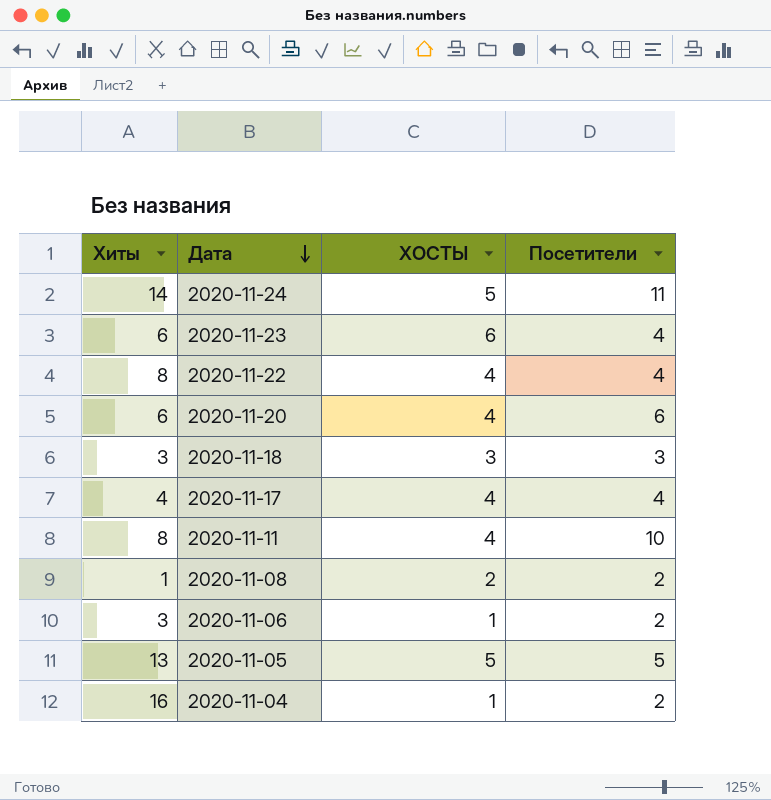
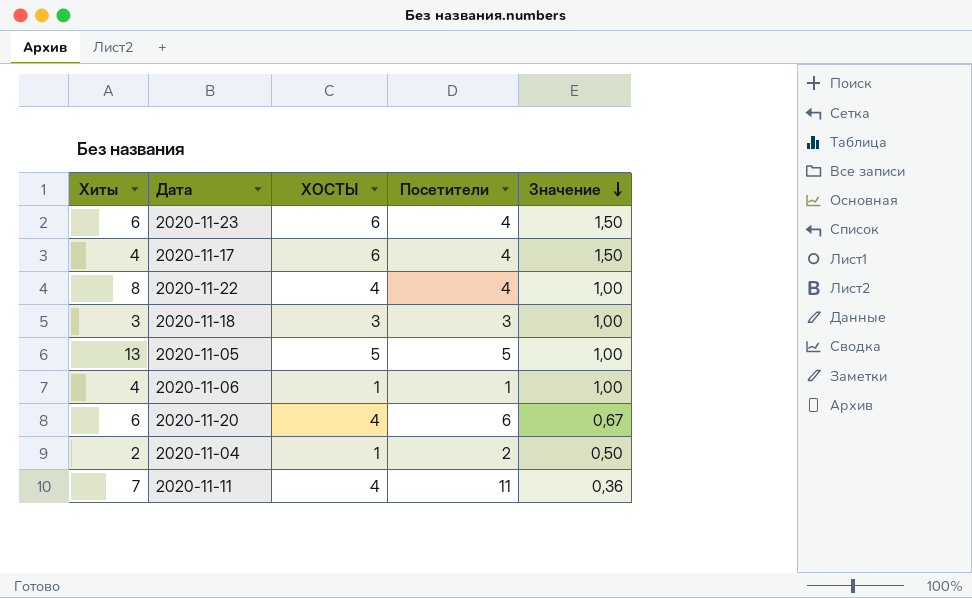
row order: Дата descending -> Значение descending
column Значение | formula: none -> [ХОСТЫ] / [Посетители]
row 2020-11-24: 14 | 5 | 11 -> none
row 2020-11-08: 1 | 2 | 2 -> none
2020-11-17 | ХОСТЫ: 4 -> 6
2020-11-06 | Хиты: 3 -> 4
2020-11-06 | Посетители: 2 -> 1
2020-11-04 | Хиты: 16 -> 2
2020-11-11 | Хиты: 8 -> 7
2020-11-11 | Посетители: 10 -> 11

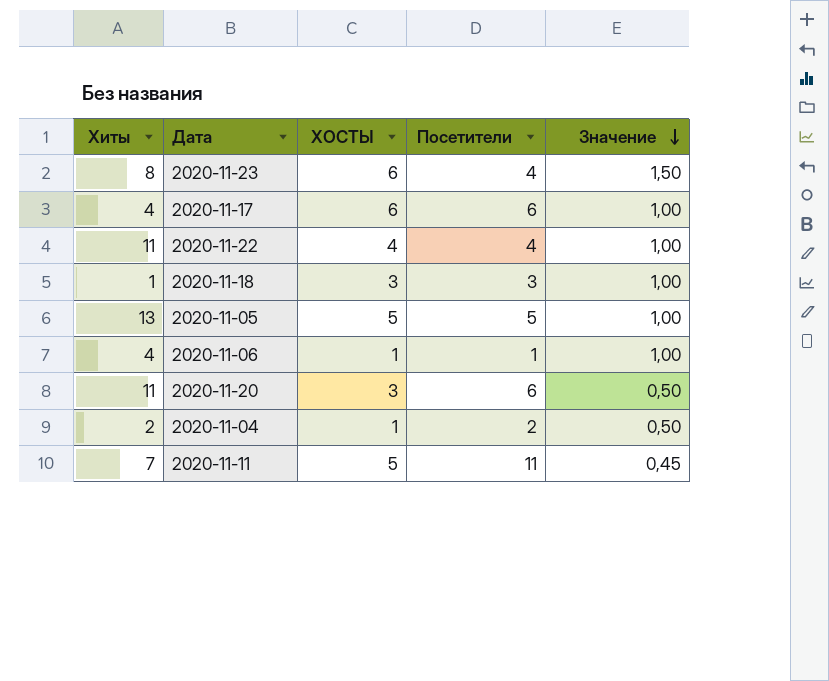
2020-11-23 | Хиты: 6 -> 8
2020-11-17 | Посетители: 4 -> 6
2020-11-17 | Значение: 1,50 -> 1,00
2020-11-22 | Хиты: 8 -> 11
2020-11-18 | Хиты: 3 -> 1
2020-11-20 | Хиты: 6 -> 11
2020-11-20 | ХОСТЫ: 4 -> 3
2020-11-20 | Значение: 0,67 -> 0,50
2020-11-11 | ХОСТЫ: 4 -> 5
2020-11-11 | Значение: 0,36 -> 0,45

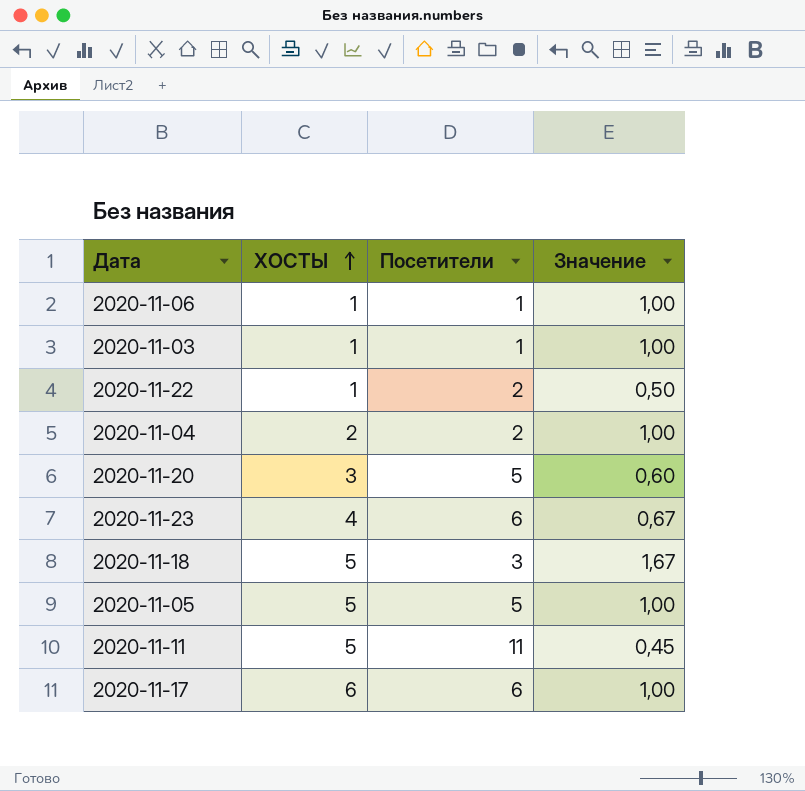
row order: Значение descending -> ХОСТЫ ascending
column Хиты | position: 1 -> none
row 2020-11-03: none -> 1 | 1 | 1,00
2020-11-22 | ХОСТЫ: 4 -> 1
2020-11-22 | Посетители: 4 -> 2
2020-11-22 | Значение: 1,00 -> 0,50
2020-11-04 | ХОСТЫ: 1 -> 2
2020-11-04 | Значение: 0,50 -> 1,00
2020-11-20 | Посетители: 6 -> 5
2020-11-20 | Значение: 0,50 -> 0,60
2020-11-23 | ХОСТЫ: 6 -> 4
2020-11-23 | Посетители: 4 -> 6
2020-11-23 | Значение: 1,50 -> 0,67
2020-11-18 | ХОСТЫ: 3 -> 5
2020-11-18 | Значение: 1,00 -> 1,67

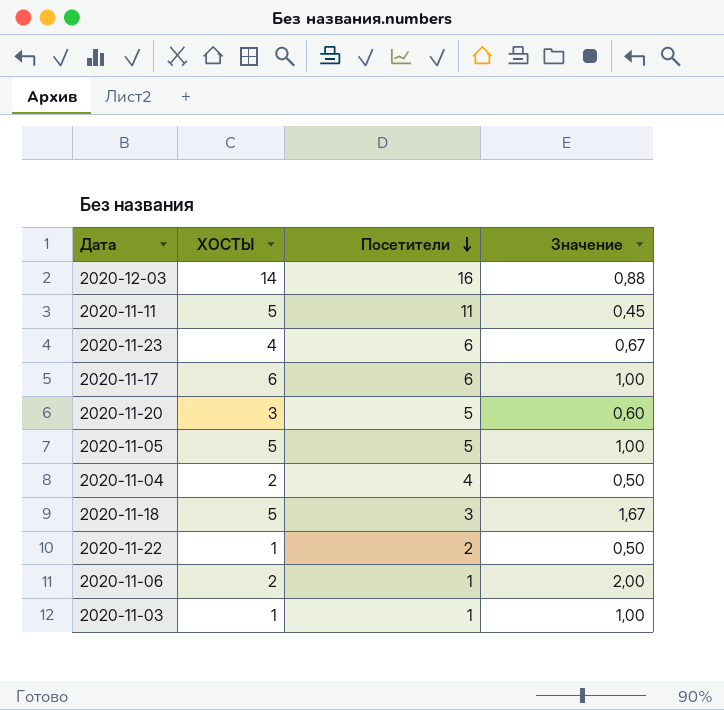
row order: ХОСТЫ ascending -> Посетители descending
row 2020-12-03: none -> 14 | 16 | 0,88
2020-11-04 | Посетители: 2 -> 4
2020-11-04 | Значение: 1,00 -> 0,50
2020-11-06 | ХОСТЫ: 1 -> 2
2020-11-06 | Значение: 1,00 -> 2,00

